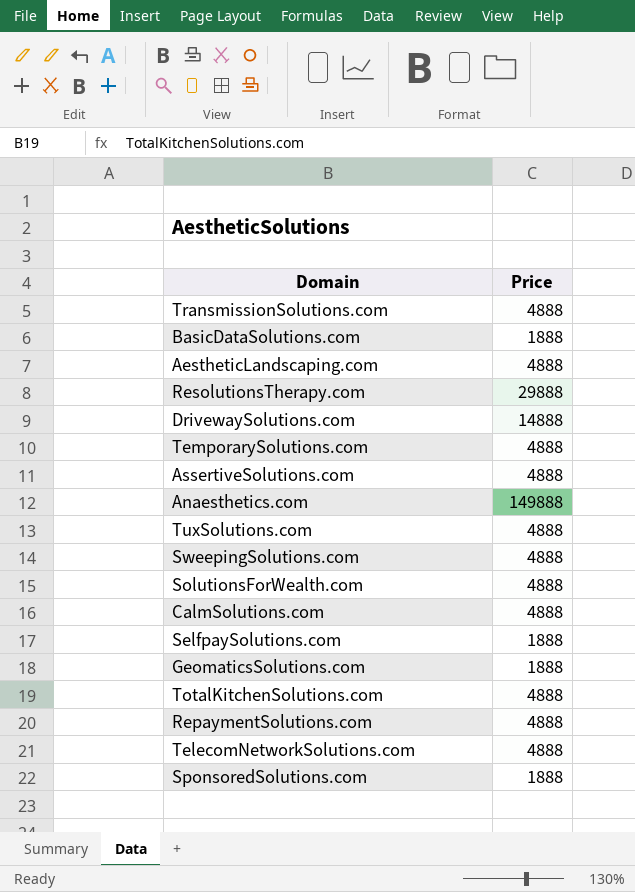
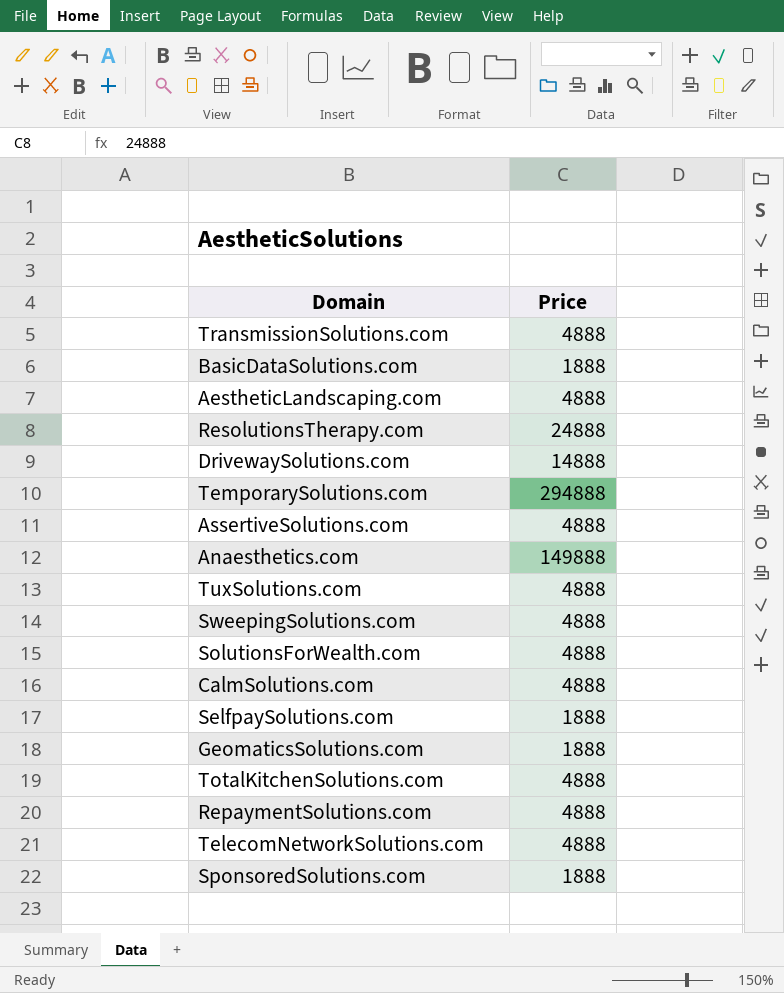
ResolutionsTherapy.com | Price: 29888 -> 24888
TemporarySolutions.com | Price: 4888 -> 294888

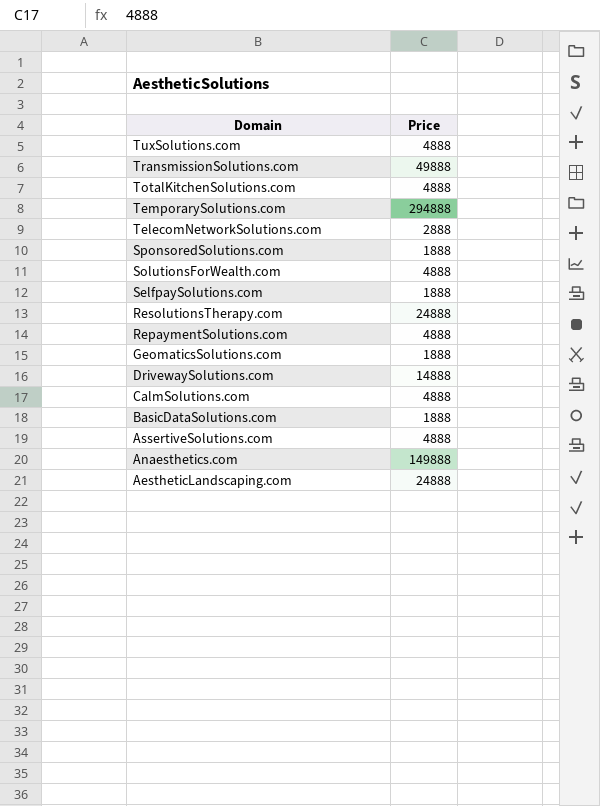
row order: none -> Domain descending
row SweepingSolutions.com: 4888 -> none
TransmissionSolutions.com | Price: 4888 -> 49888
TelecomNetworkSolutions.com | Price: 4888 -> 2888
AestheticLandscaping.com | Price: 4888 -> 24888

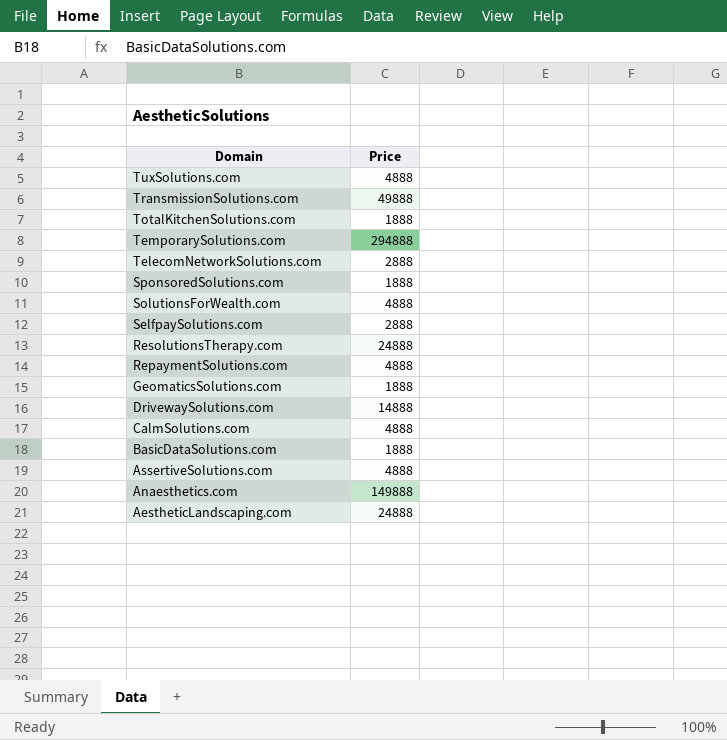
TotalKitchenSolutions.com | Price: 4888 -> 1888
SelfpaySolutions.com | Price: 1888 -> 2888

